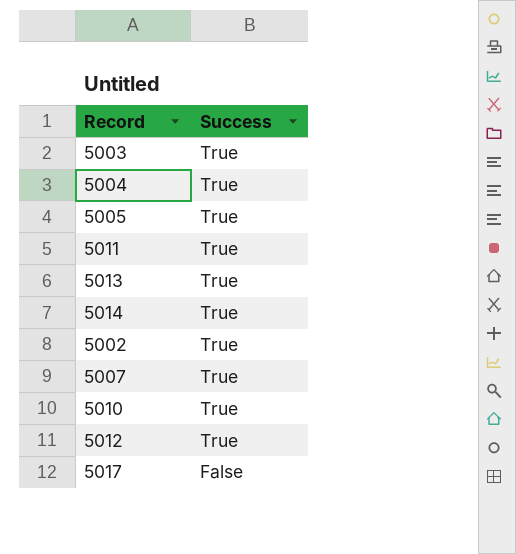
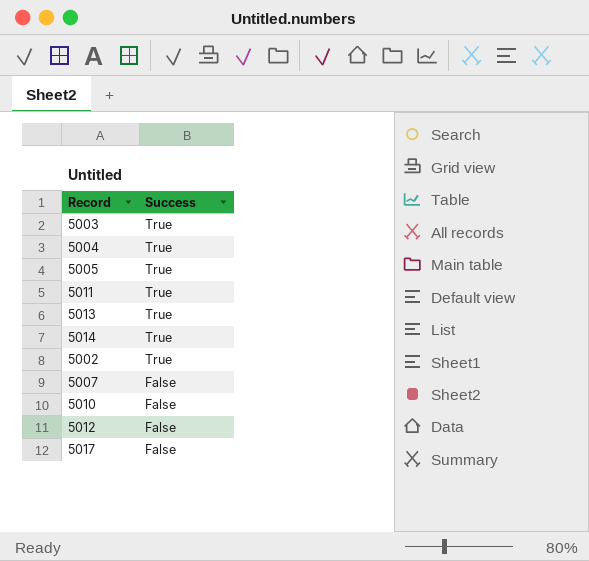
5007 | Success: True -> False
5010 | Success: True -> False
5012 | Success: True -> False

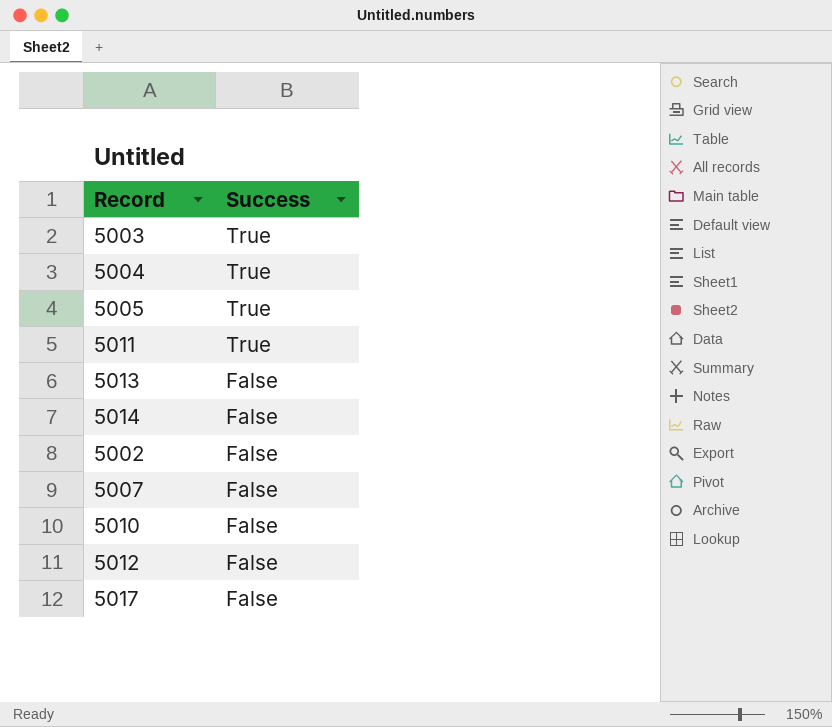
5013 | Success: True -> False
5014 | Success: True -> False
5002 | Success: True -> False

